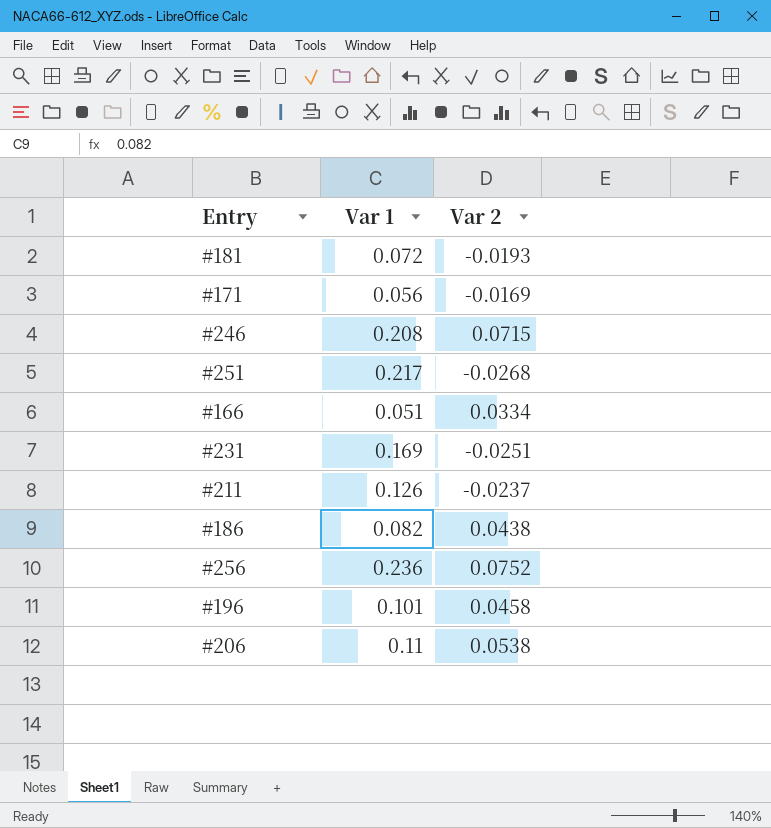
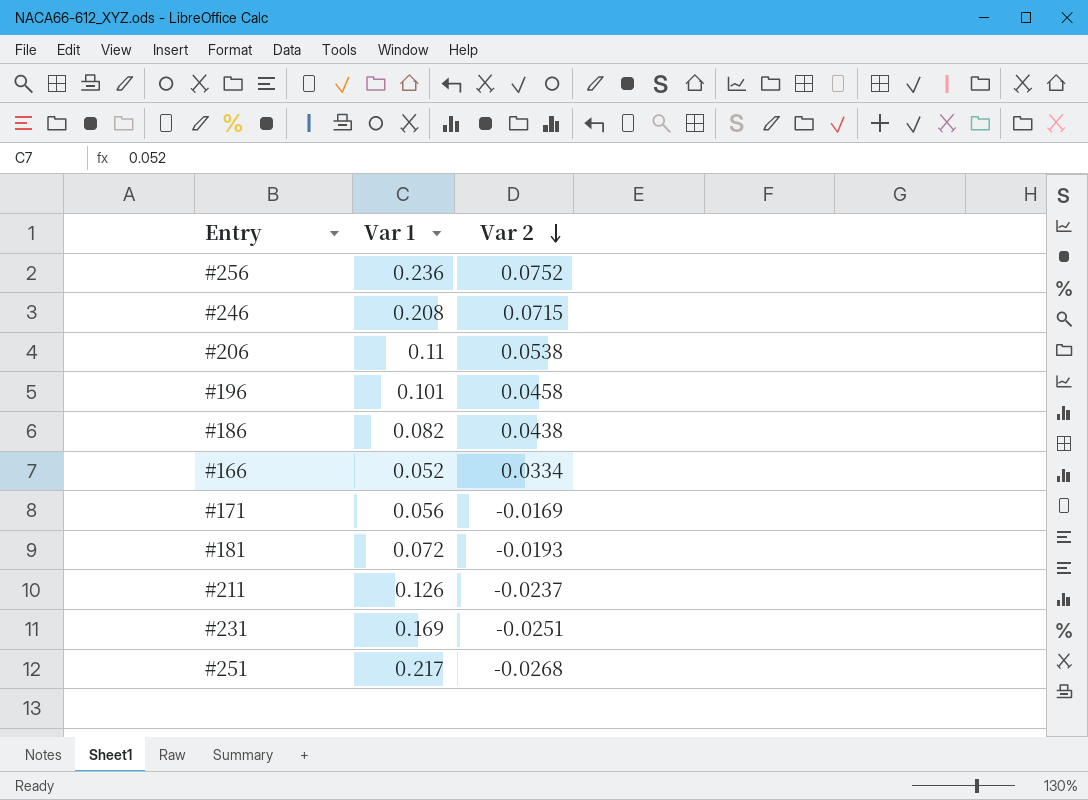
row order: none -> Var 2 descending
#166 | Var 1: 0.051 -> 0.052

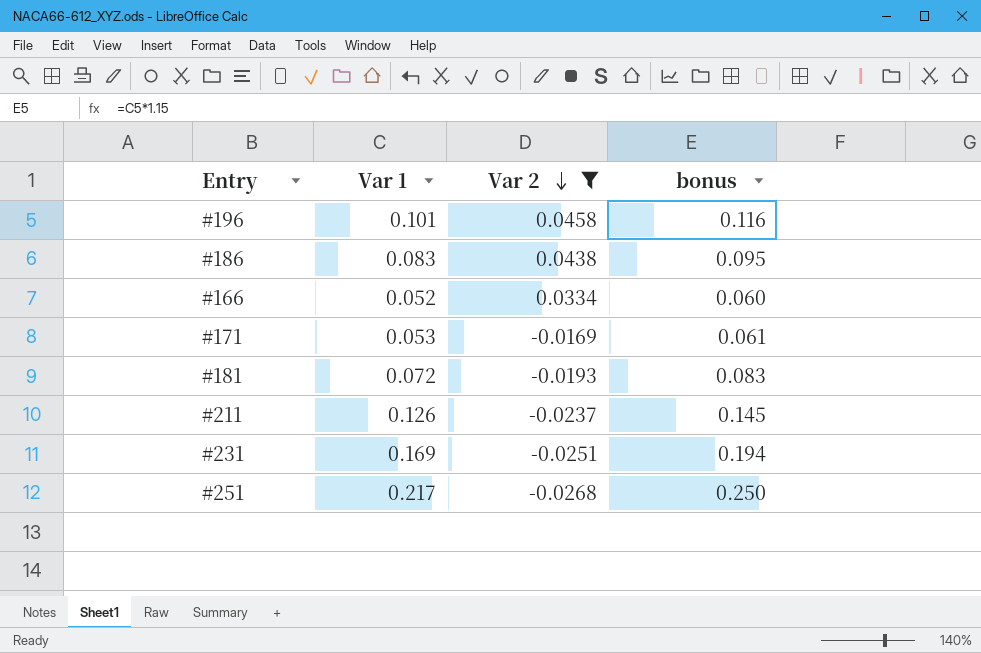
filter: none -> Var 2 <= 0.0458
column bonus | formula: none -> [Var 1] * 1.15
#186 | Var 1: 0.082 -> 0.083
#171 | Var 1: 0.056 -> 0.053

